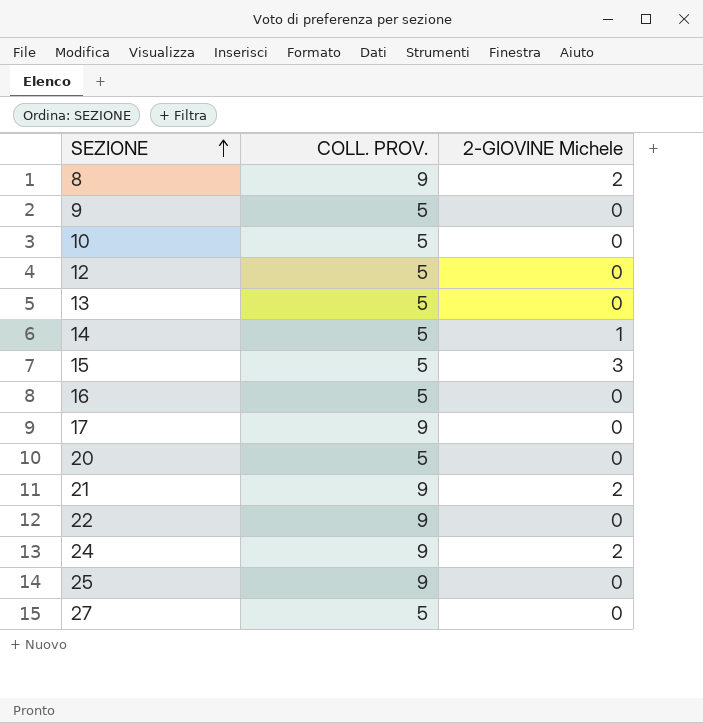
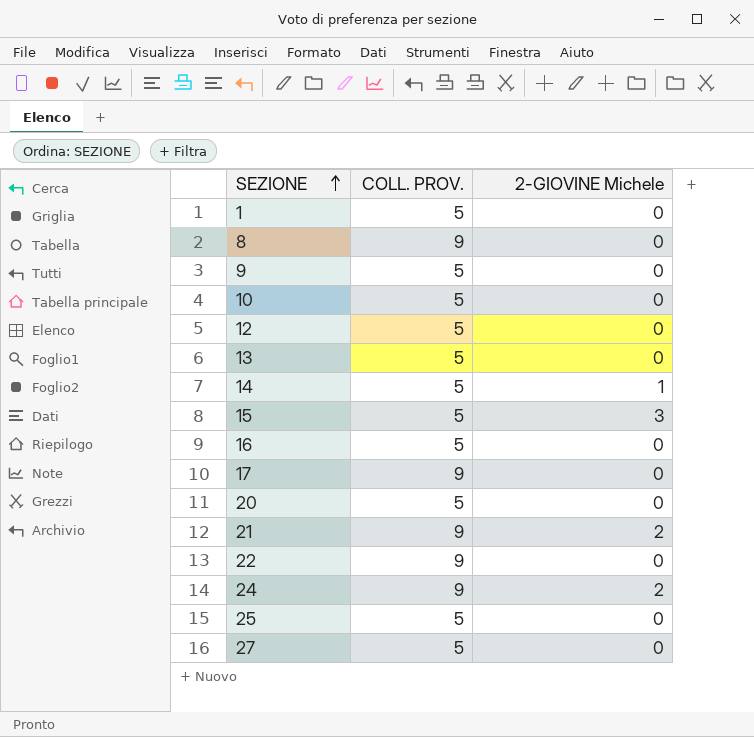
row 1: none -> 5 | 0
8 | 2-GIOVINE Michele: 2 -> 0
25 | COLL. PROV.: 9 -> 5

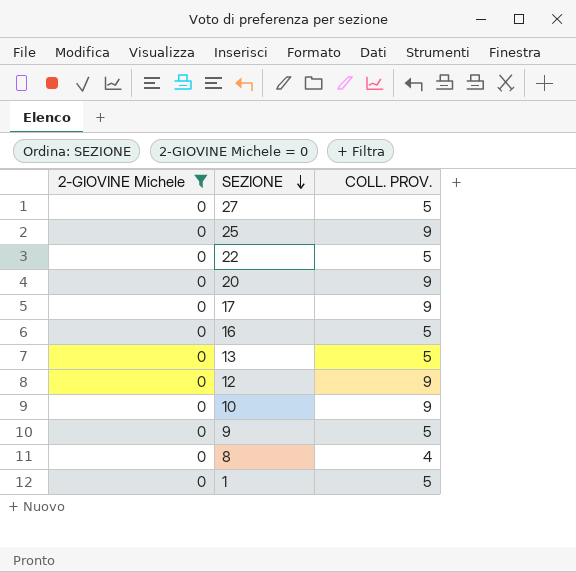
filter: none -> 2-GIOVINE Michele = 0
row order: SEZIONE ascending -> SEZIONE descending
column 2-GIOVINE Michele | position: 3 -> 1
25 | COLL. PROV.: 5 -> 9
22 | COLL. PROV.: 9 -> 5
20 | COLL. PROV.: 5 -> 9
12 | COLL. PROV.: 5 -> 9
10 | COLL. PROV.: 5 -> 9
8 | COLL. PROV.: 9 -> 4

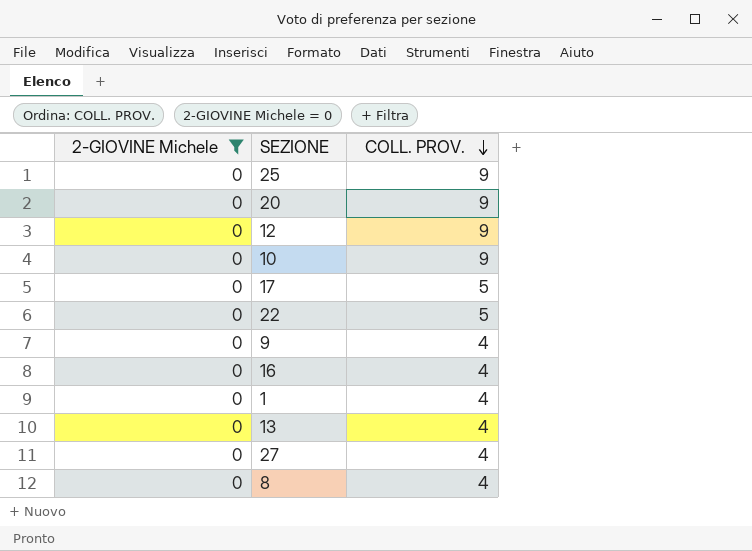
row order: SEZIONE descending -> COLL. PROV. descending
17 | COLL. PROV.: 9 -> 5
9 | COLL. PROV.: 5 -> 4
16 | COLL. PROV.: 5 -> 4
1 | COLL. PROV.: 5 -> 4
13 | COLL. PROV.: 5 -> 4
27 | COLL. PROV.: 5 -> 4

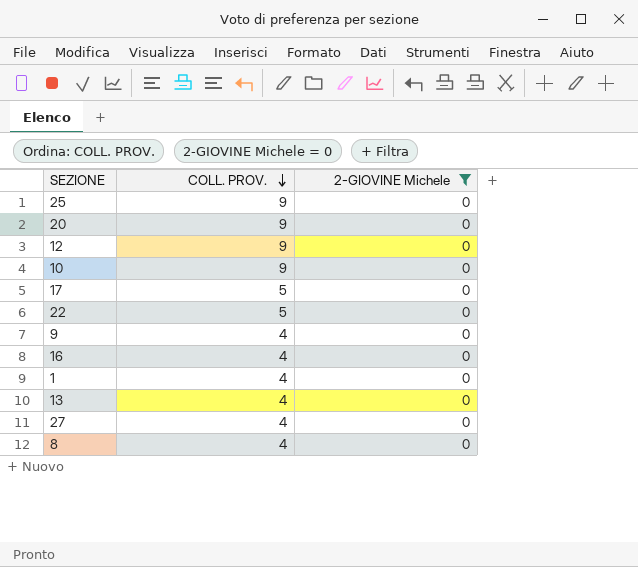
column 2-GIOVINE Michele | position: 1 -> 3

